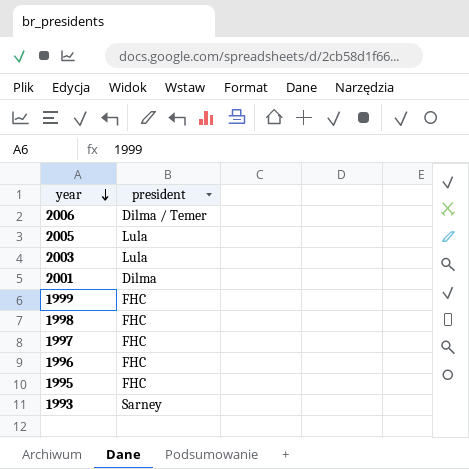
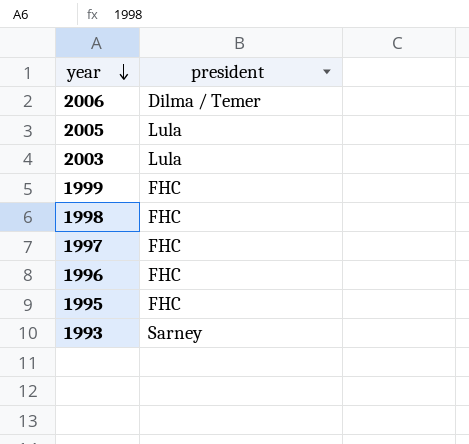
row 2001: Dilma -> none

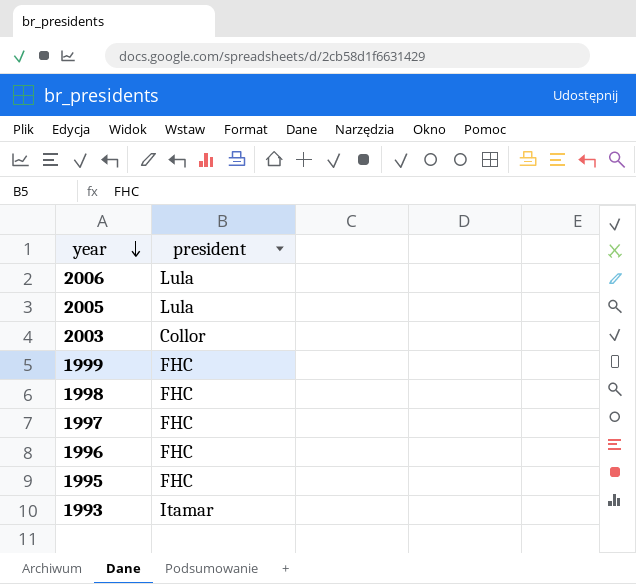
2006 | president: Dilma / Temer -> Lula
2003 | president: Lula -> Collor
1993 | president: Sarney -> Itamar

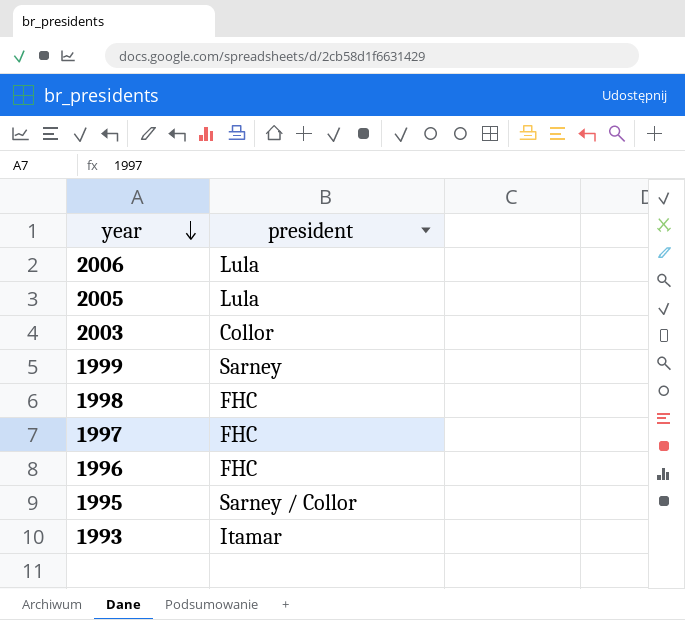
1999 | president: FHC -> Sarney
1995 | president: FHC -> Sarney / Collor

